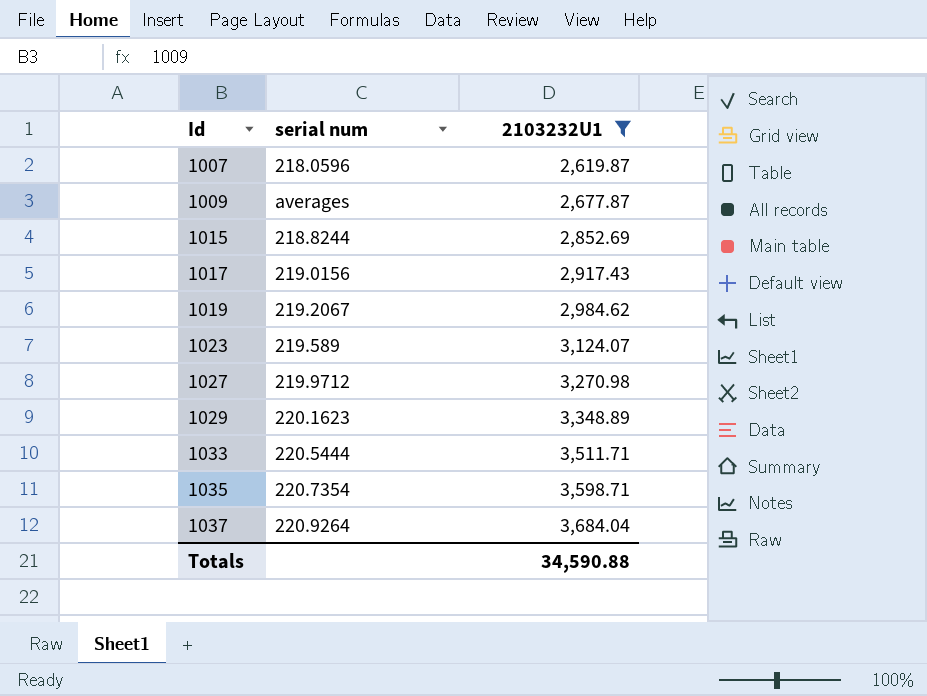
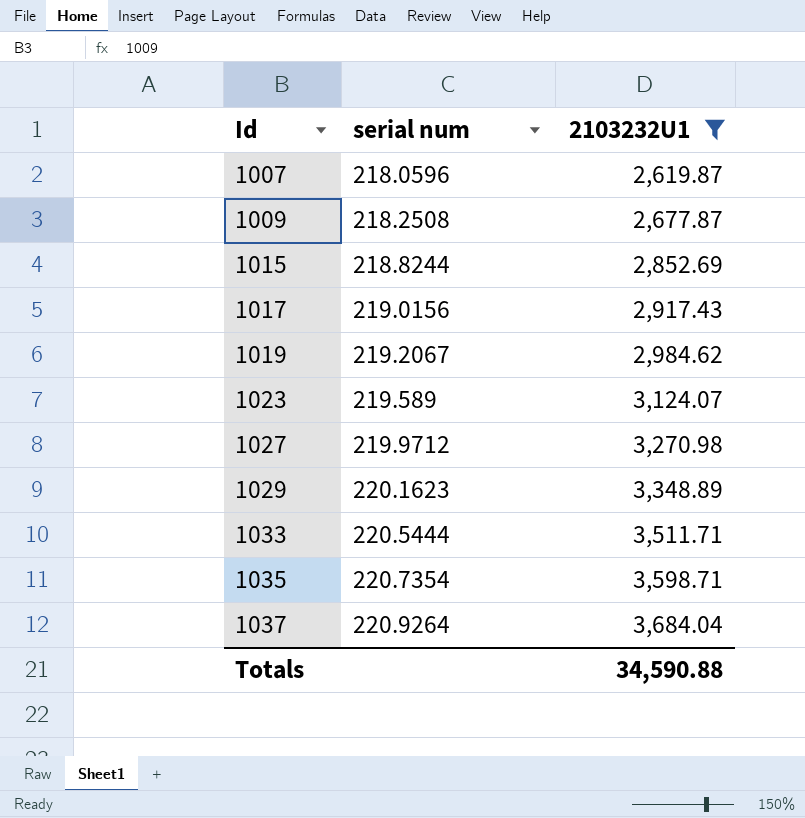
1009 | serial num: averages -> 218.2508

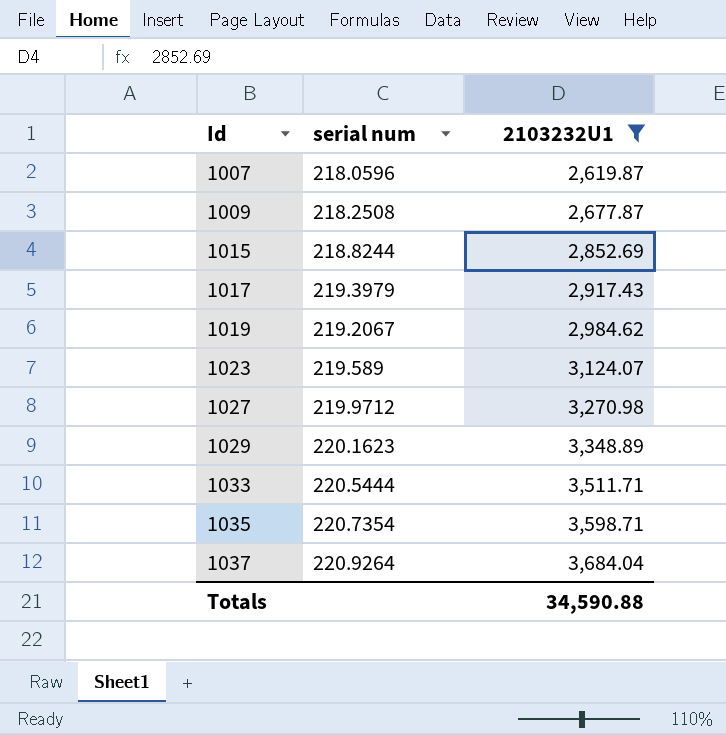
1017 | serial num: 219.0156 -> 219.3979

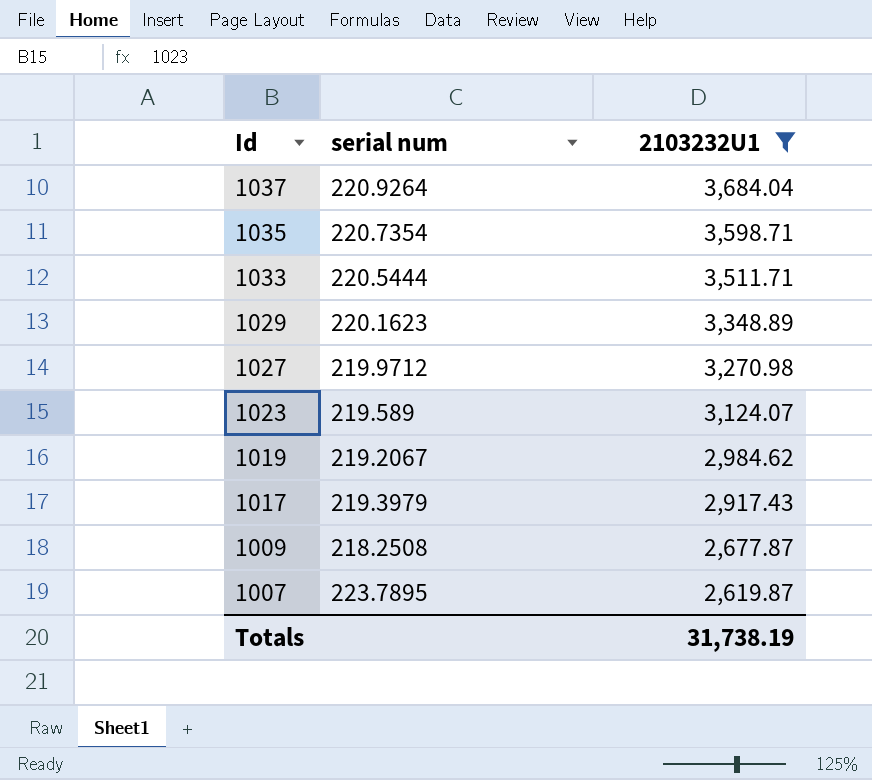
row order: Id ascending -> Id descending
row 1015: 218.8244 | 2,852.69 -> none
1007 | serial num: 218.0596 -> 223.7895
Totals | 2103232U1: 34,590.88 -> 31,738.19

